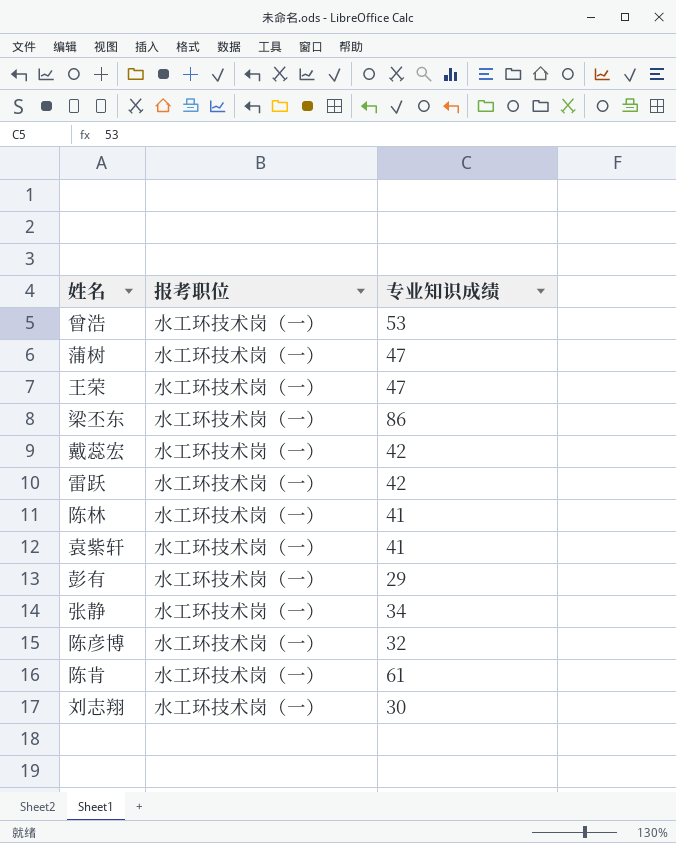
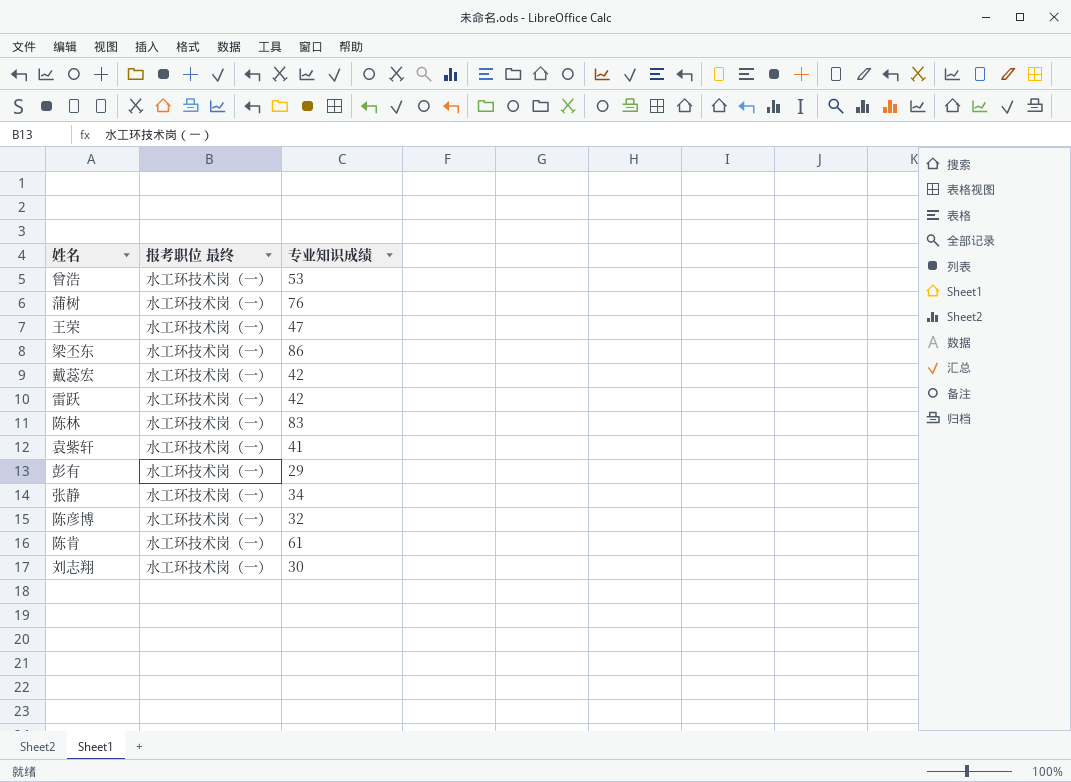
column name: 报考职位 -> 报考职位 最终
蒲树 | 专业知识成绩: 47 -> 76
陈林 | 专业知识成绩: 41 -> 83

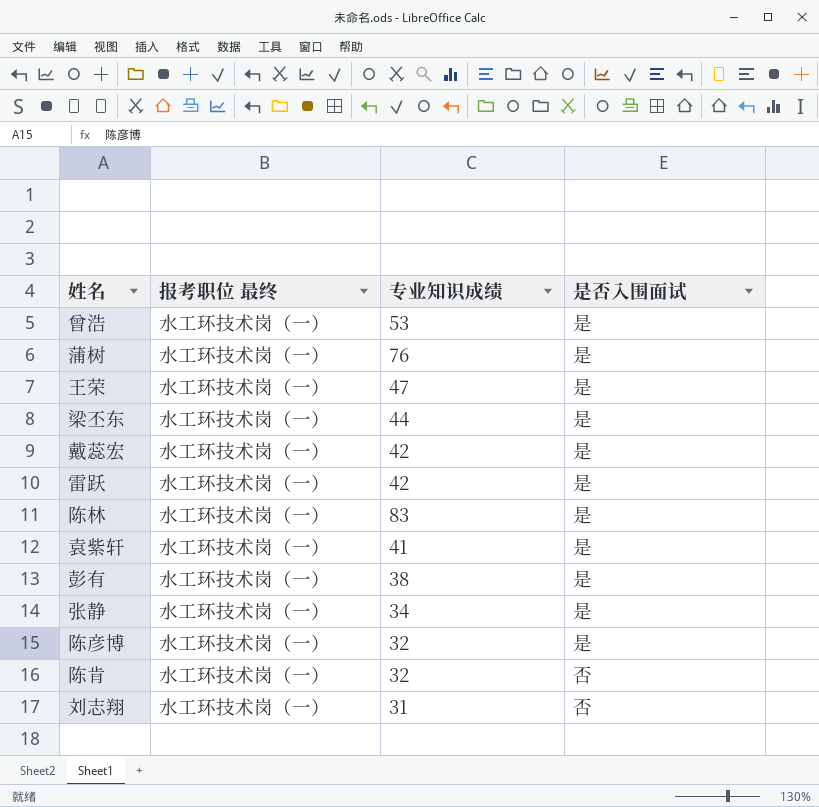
column 是否入围面试 | position: none -> 4
梁丕东 | 专业知识成绩: 86 -> 44
彭有 | 专业知识成绩: 29 -> 38
陈肯 | 专业知识成绩: 61 -> 32
刘志翔 | 专业知识成绩: 30 -> 31

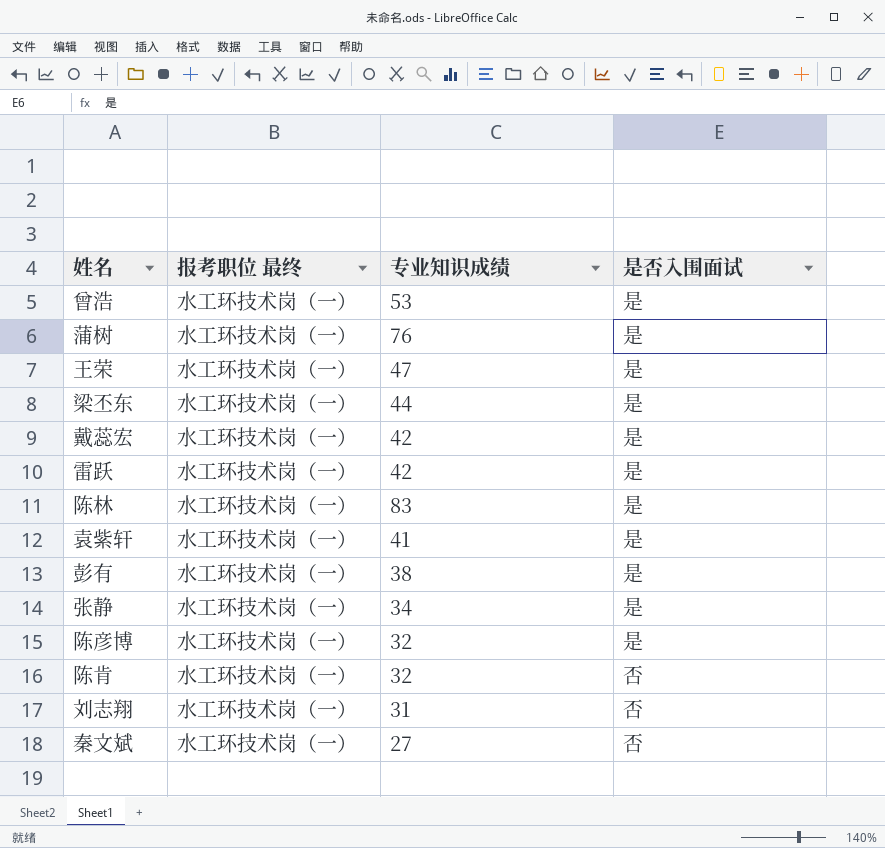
row 秦文斌: none -> 水工环技术岗（一） | 27 | 否

